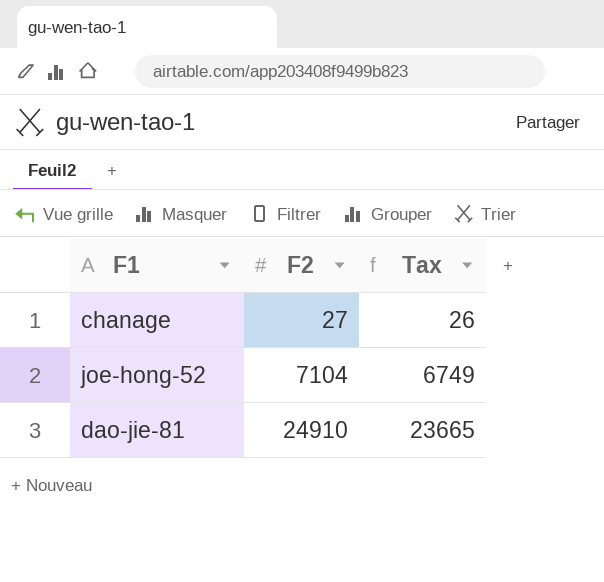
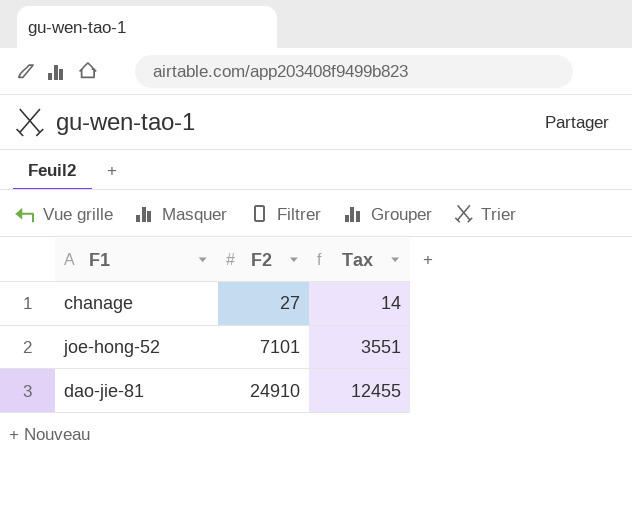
column Tax | formula: [F2] * 0.95 -> [F2] * 0.5
joe-hong-52 | F2: 7104 -> 7101

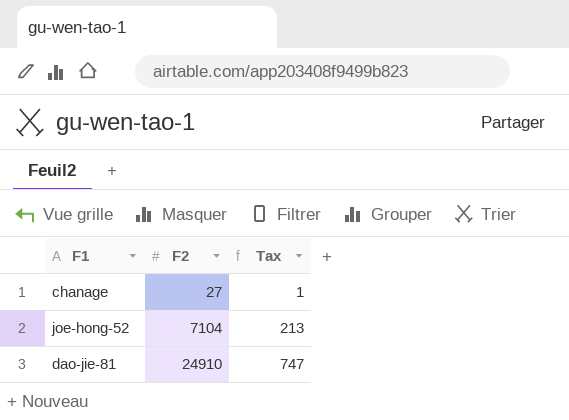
column Tax | formula: [F2] * 0.5 -> [F2] * 0.03
joe-hong-52 | F2: 7101 -> 7104

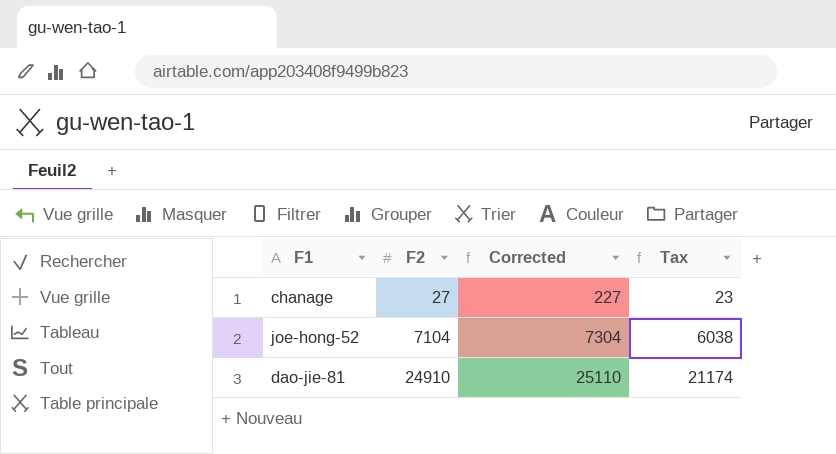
column Corrected | formula: none -> [F2] + 200
column Tax | formula: [F2] * 0.03 -> [F2] * 0.85

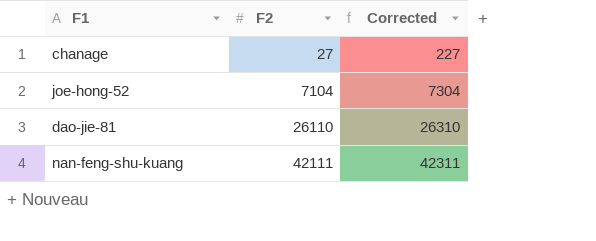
column Tax | formula: [F2] * 0.85 -> none
dao-jie-81 | F2: 24910 -> 26110
dao-jie-81 | Corrected: 25110 -> 26310
row nan-feng-shu-kuang: none -> 42111 | 42311

